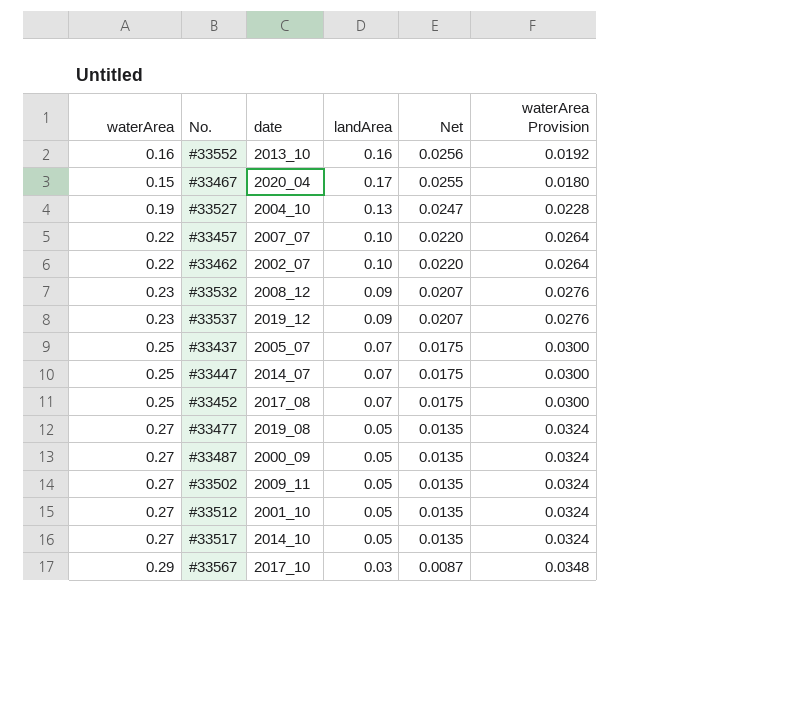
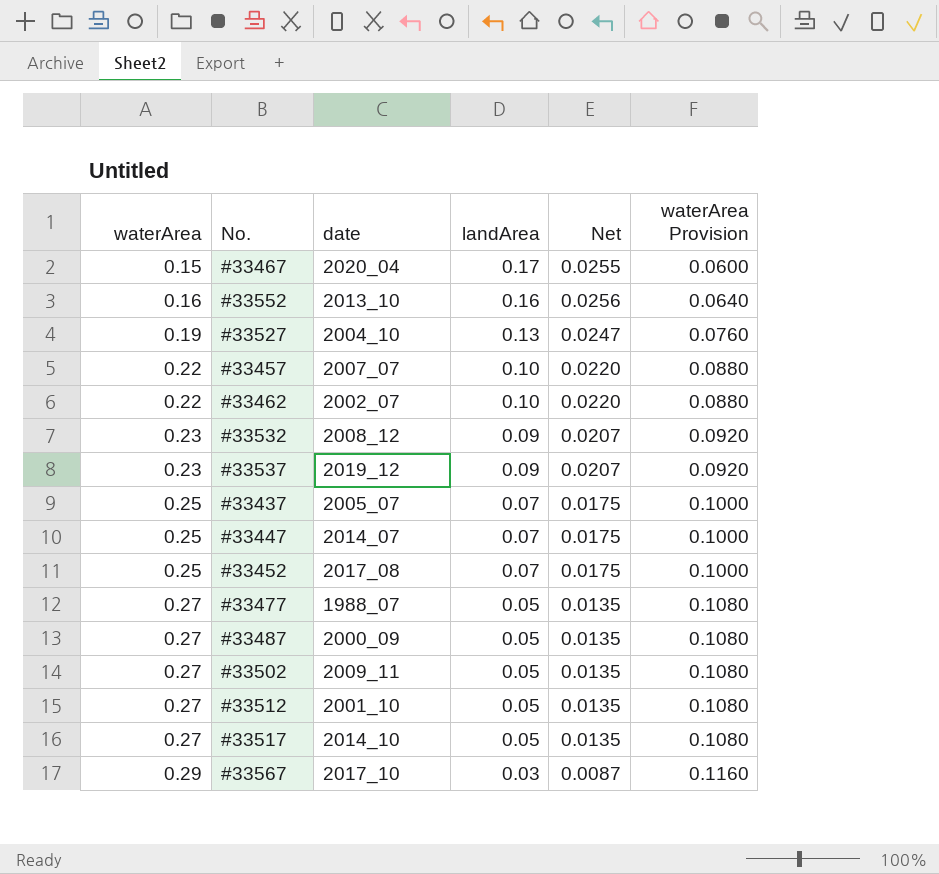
row order: Net descending -> waterArea ascending
column waterArea Provision | formula: [waterArea] * 0.12 -> [waterArea] * 0.4
#33477 | date: 2019_08 -> 1988_07

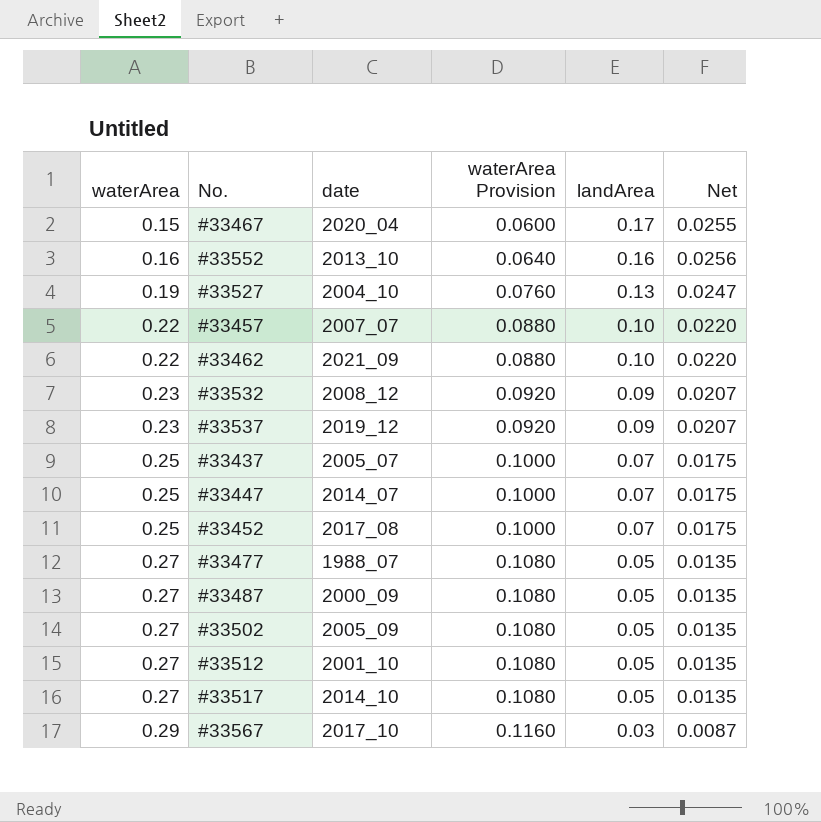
column waterArea Provision | position: 6 -> 4
#33462 | date: 2002_07 -> 2021_09
#33502 | date: 2009_11 -> 2005_09

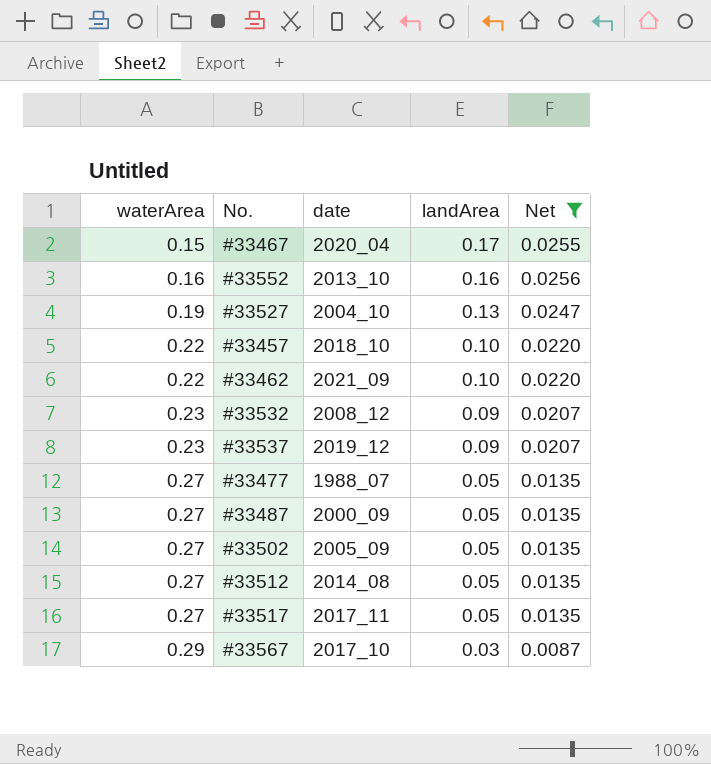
filter: none -> Net != 0.0175
column waterArea Provision | formula: [waterArea] * 0.4 -> none
#33457 | date: 2007_07 -> 2018_10
#33512 | date: 2001_10 -> 2014_08
#33517 | date: 2014_10 -> 2017_11

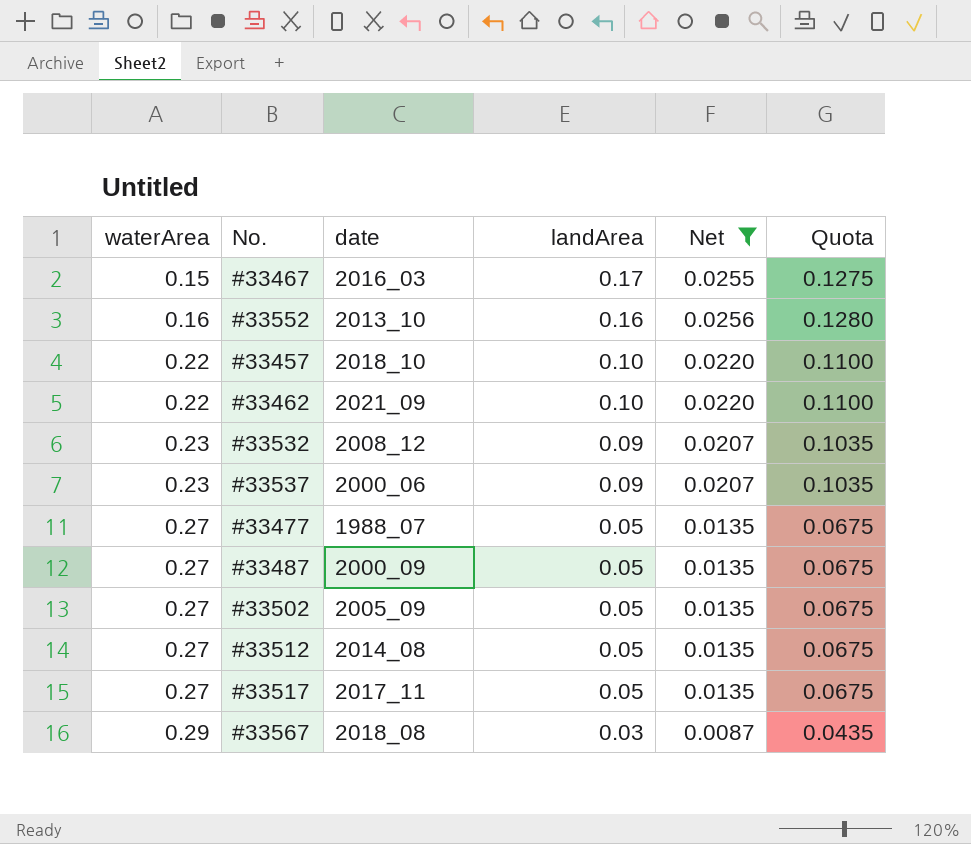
column Quota | formula: none -> [Net] * 5
row #33527: 0.19 | 2004_10 | 0.13 | 0.0247 -> none
#33467 | date: 2020_04 -> 2016_03
#33537 | date: 2019_12 -> 2000_06
#33567 | date: 2017_10 -> 2018_08

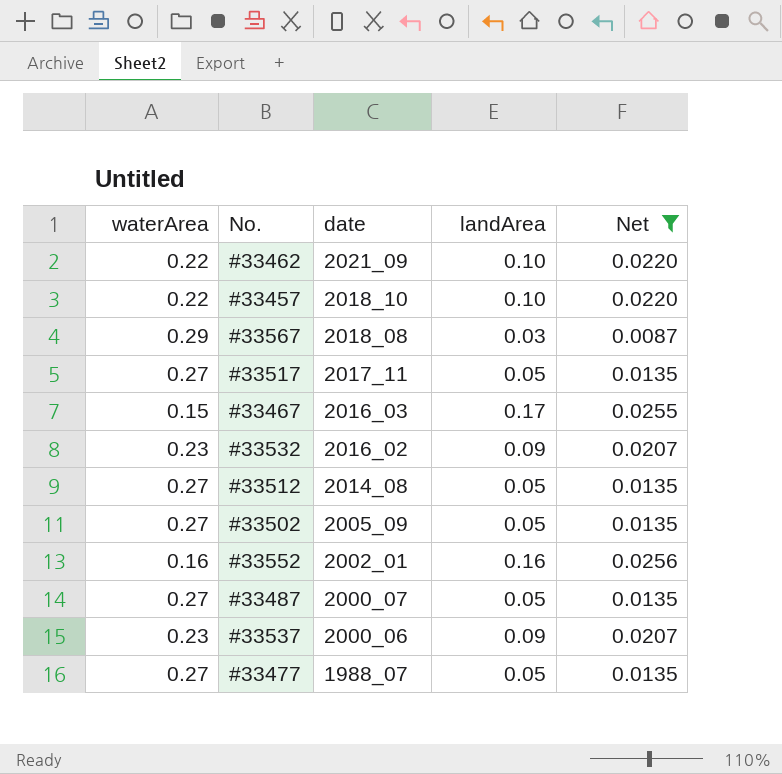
row order: waterArea ascending -> date descending
column Quota | formula: [Net] * 5 -> none
#33532 | date: 2008_12 -> 2016_02
#33552 | date: 2013_10 -> 2002_01
#33487 | date: 2000_09 -> 2000_07

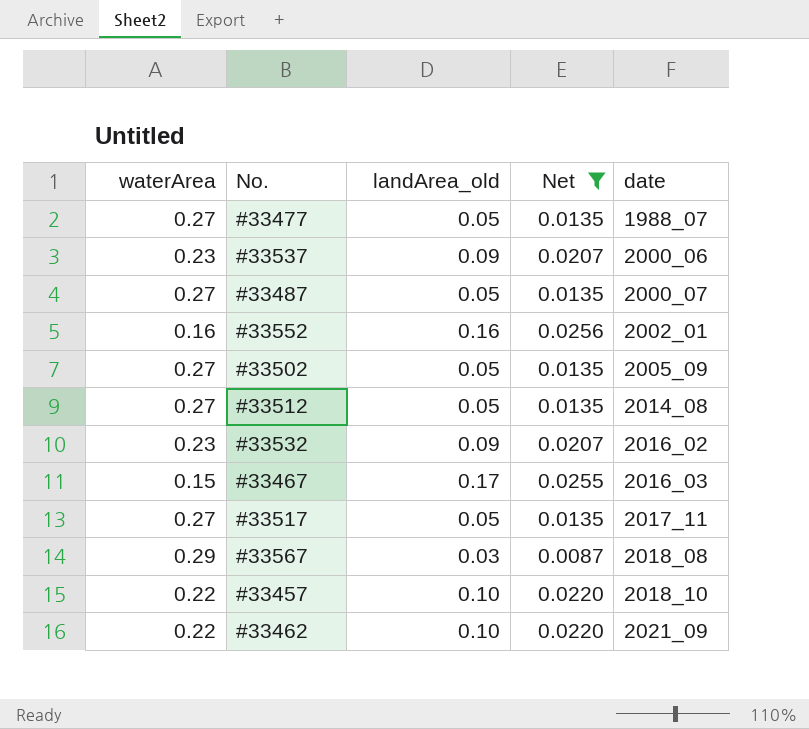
row order: date descending -> date ascending
column name: landArea -> landArea_old
column date | position: 3 -> 5

